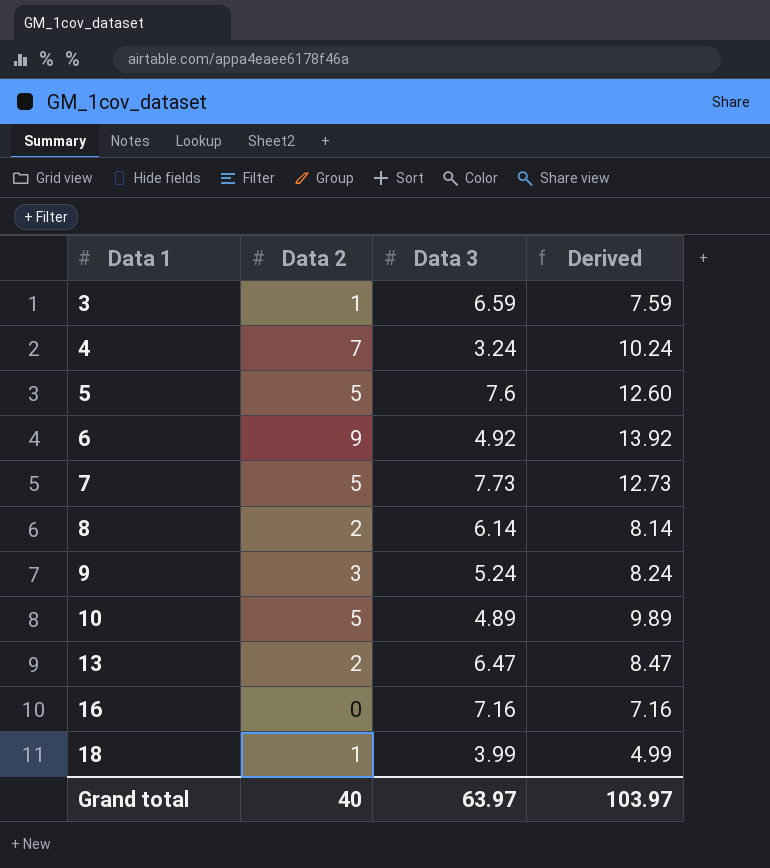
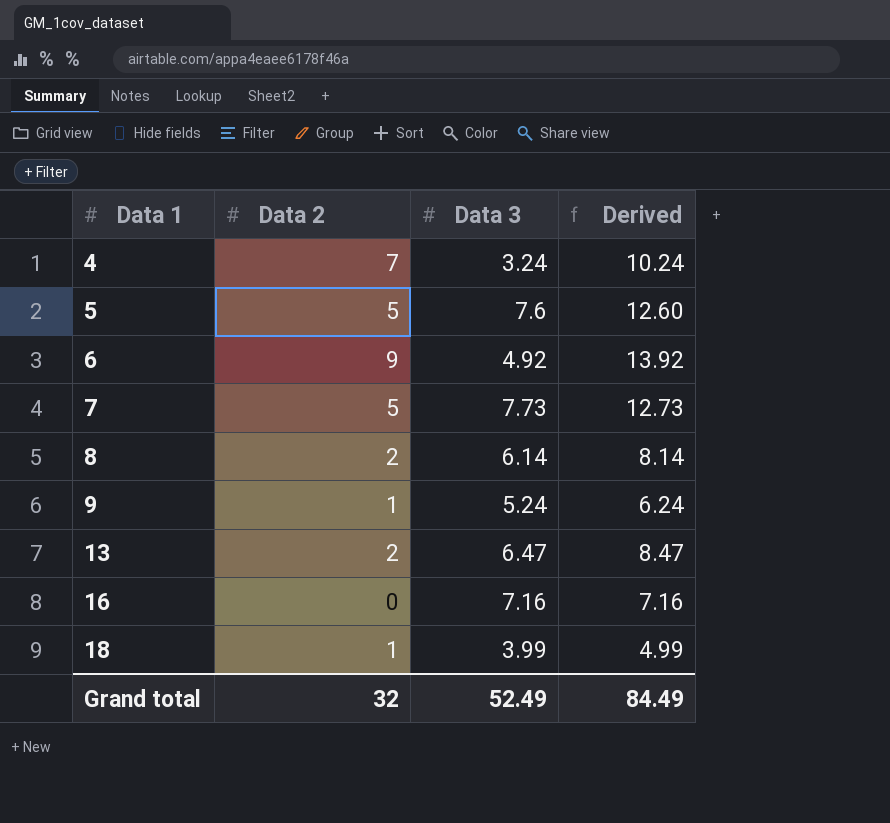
row 3: 1 | 6.59 | 7.59 -> none
row 10: 5 | 4.89 | 9.89 -> none
9 | Data 2: 3 -> 1
9 | Derived: 8.24 -> 6.24
Grand total | Data 2: 40 -> 32
Grand total | Data 3: 63.97 -> 52.49
Grand total | Derived: 103.97 -> 84.49

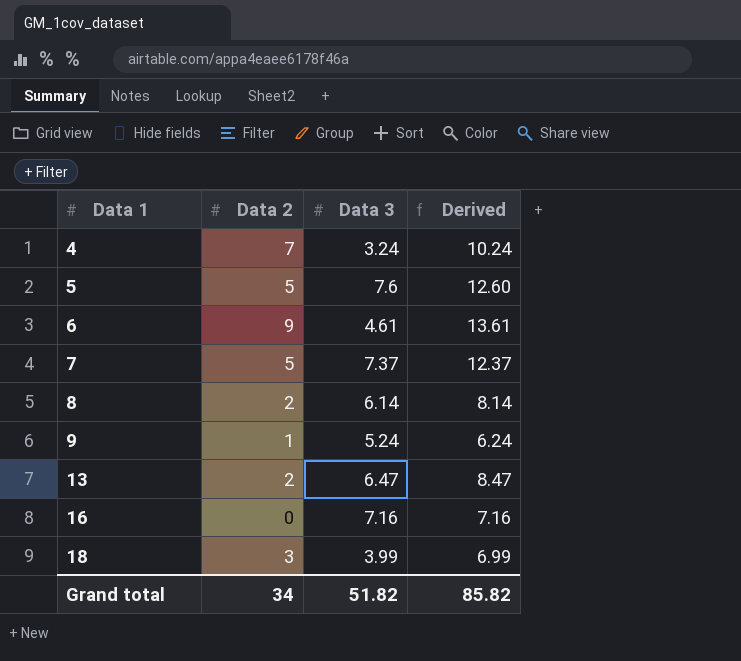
6 | Data 3: 4.92 -> 4.61
6 | Derived: 13.92 -> 13.61
7 | Data 3: 7.73 -> 7.37
7 | Derived: 12.73 -> 12.37
18 | Data 2: 1 -> 3
18 | Derived: 4.99 -> 6.99
Grand total | Data 2: 32 -> 34
Grand total | Data 3: 52.49 -> 51.82
Grand total | Derived: 84.49 -> 85.82

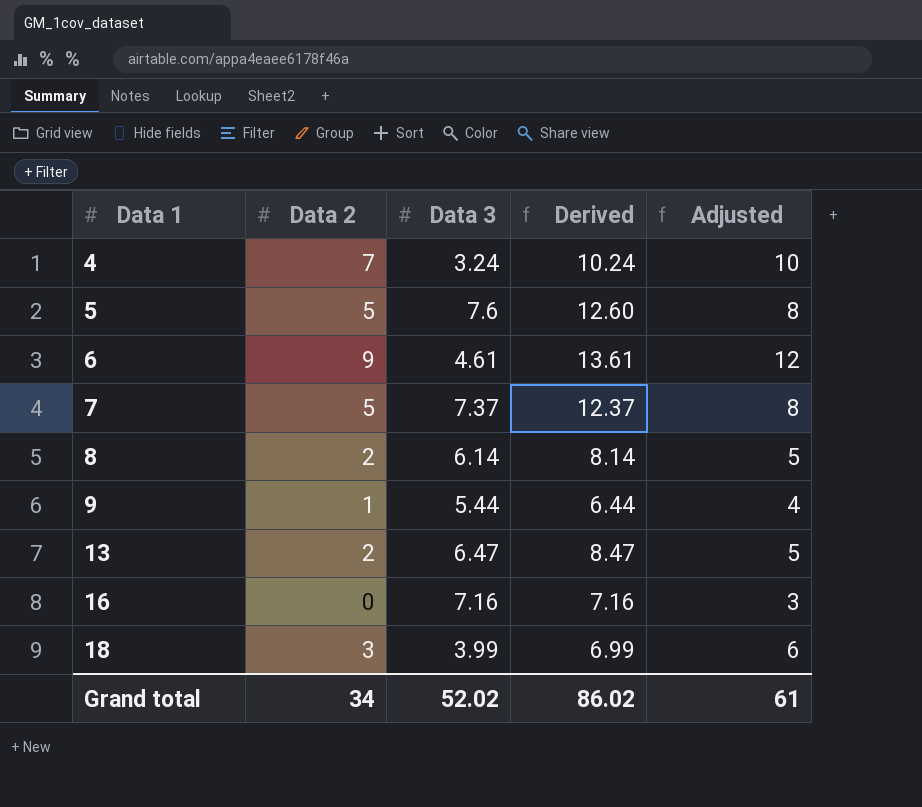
column Adjusted | formula: none -> [Data 2] + 3
9 | Data 3: 5.24 -> 5.44
9 | Derived: 6.24 -> 6.44
Grand total | Data 3: 51.82 -> 52.02
Grand total | Derived: 85.82 -> 86.02

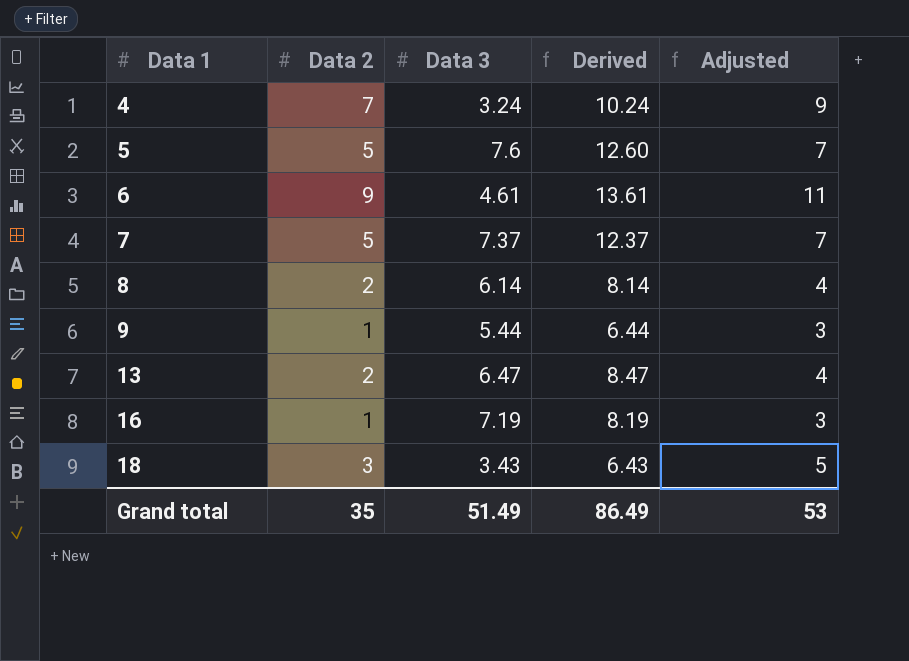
column Adjusted | formula: [Data 2] + 3 -> [Data 2] + 2
16 | Data 2: 0 -> 1
16 | Data 3: 7.16 -> 7.19
16 | Derived: 7.16 -> 8.19
18 | Data 3: 3.99 -> 3.43
18 | Derived: 6.99 -> 6.43
Grand total | Data 2: 34 -> 35
Grand total | Data 3: 52.02 -> 51.49
Grand total | Derived: 86.02 -> 86.49
Grand total | Adjusted: 61 -> 53

